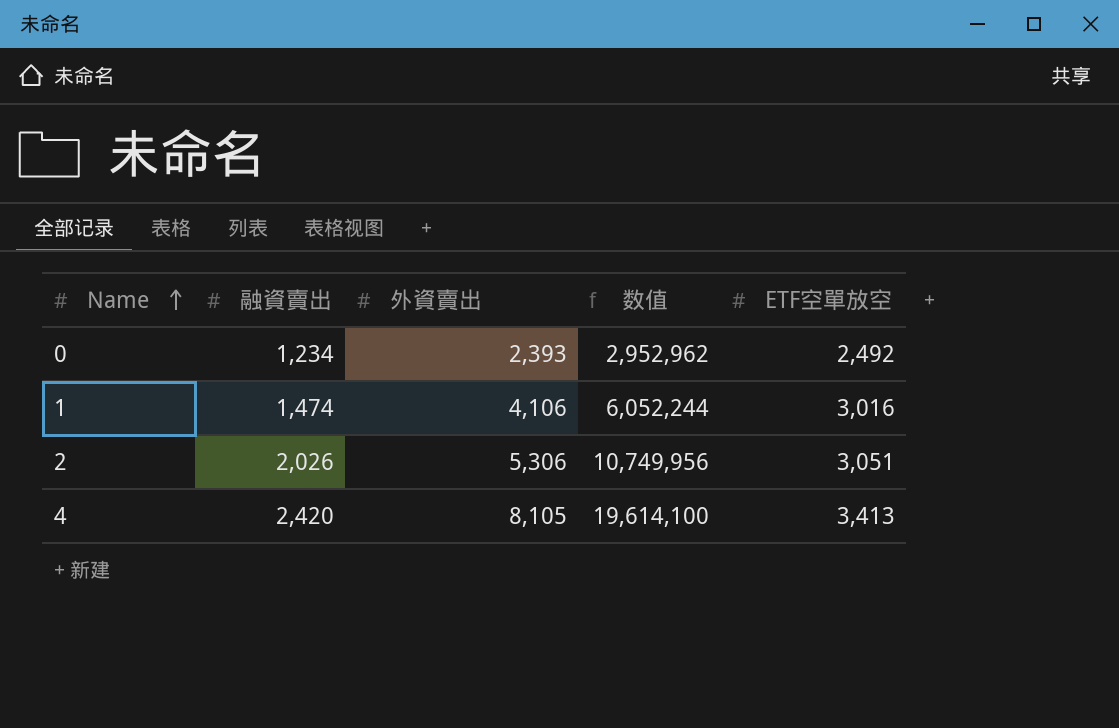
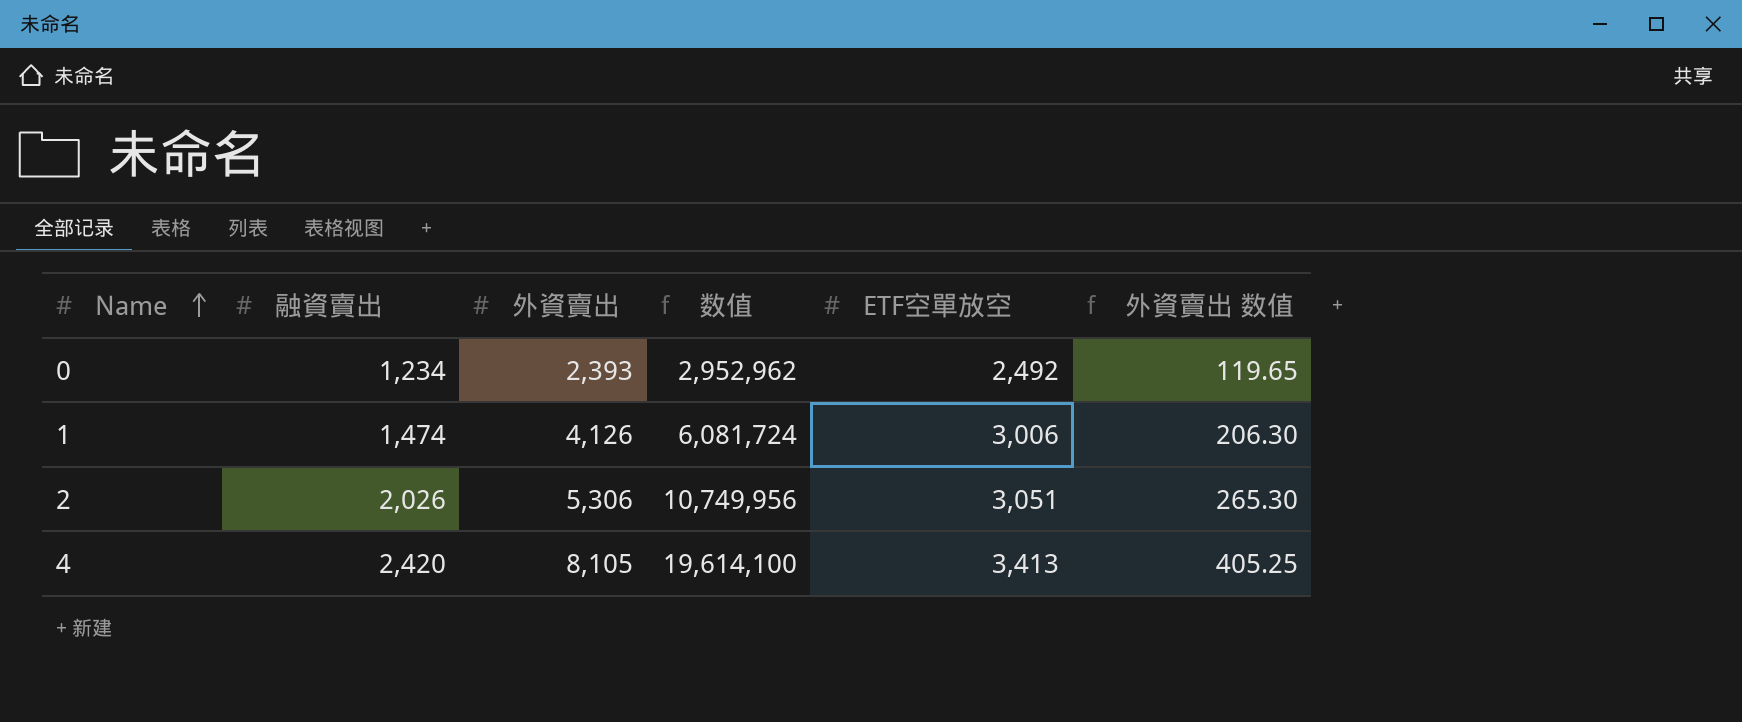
column 外資賣出 数值 | formula: none -> [外資賣出] * 0.05
1 | 外資賣出: 4,106 -> 4,126
1 | 数值: 6,052,244 -> 6,081,724
1 | ETF空單放空: 3,016 -> 3,006

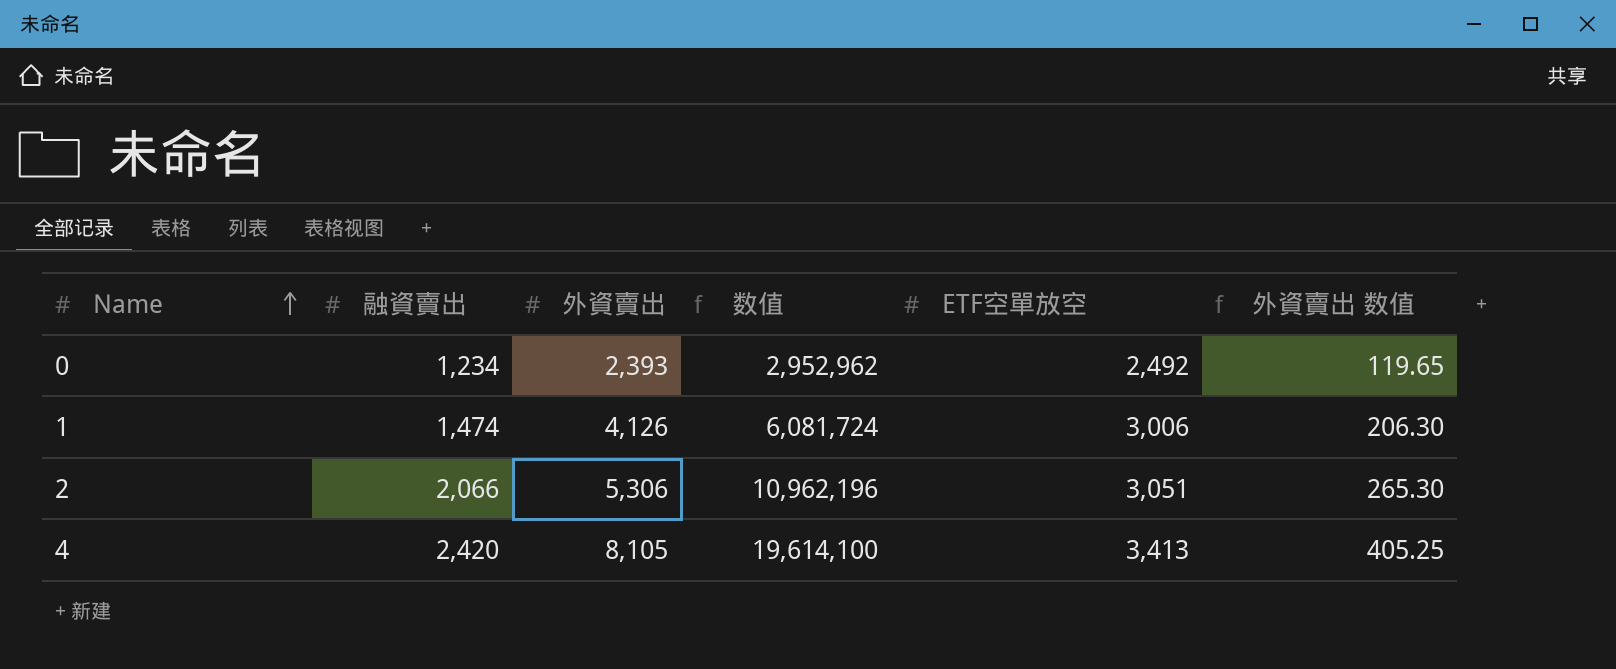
2 | 融資賣出: 2,026 -> 2,066
2 | 数值: 10,749,956 -> 10,962,196

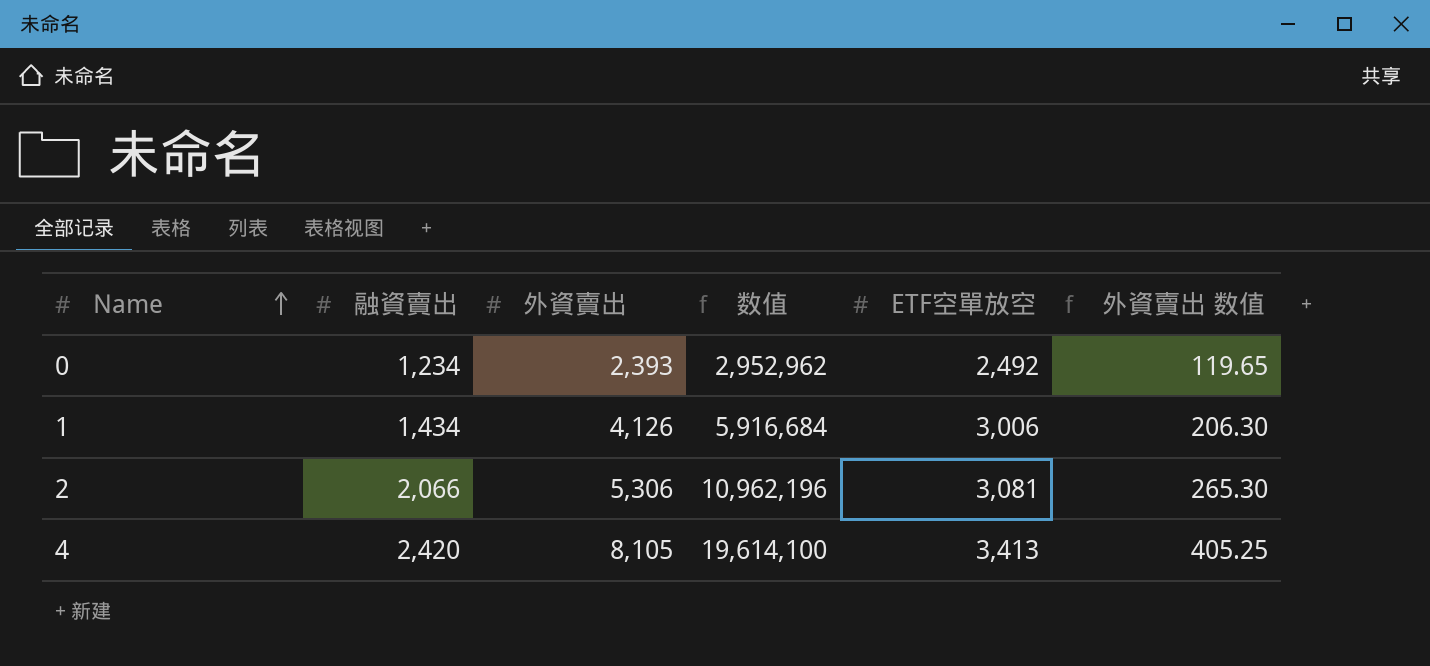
1 | 融資賣出: 1,474 -> 1,434
1 | 数值: 6,081,724 -> 5,916,684
2 | ETF空單放空: 3,051 -> 3,081

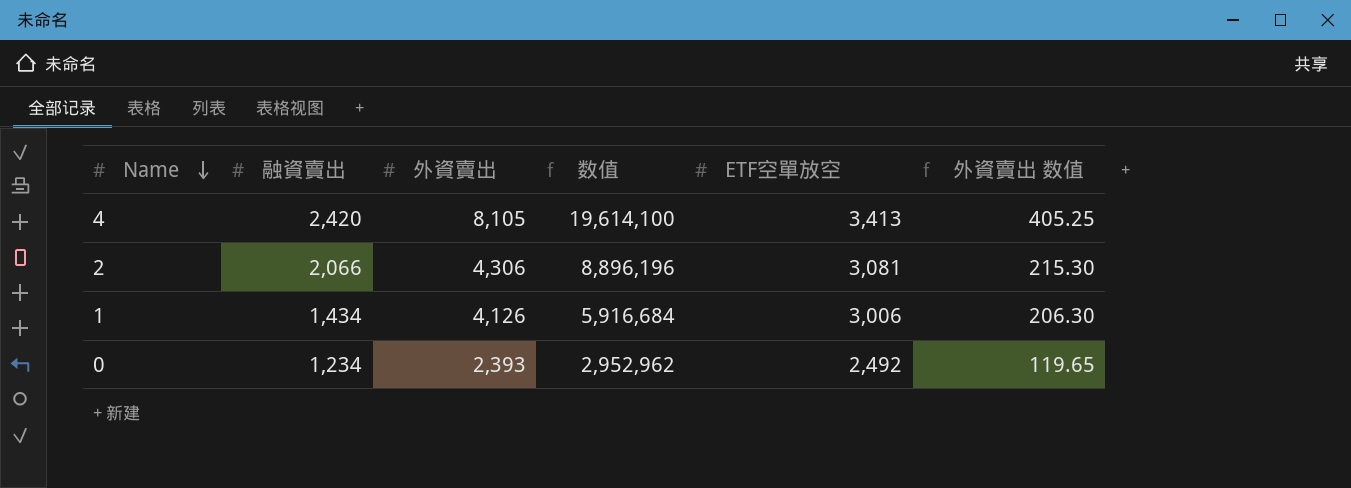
row order: Name ascending -> Name descending
2 | 外資賣出: 5,306 -> 4,306
2 | 数值: 10,962,196 -> 8,896,196
2 | 外資賣出 数值: 265.30 -> 215.30

